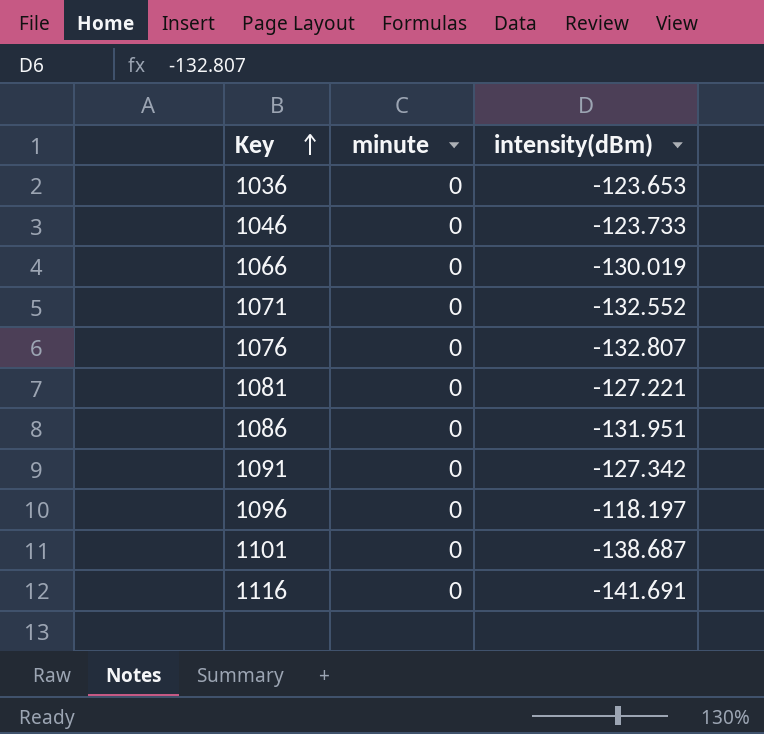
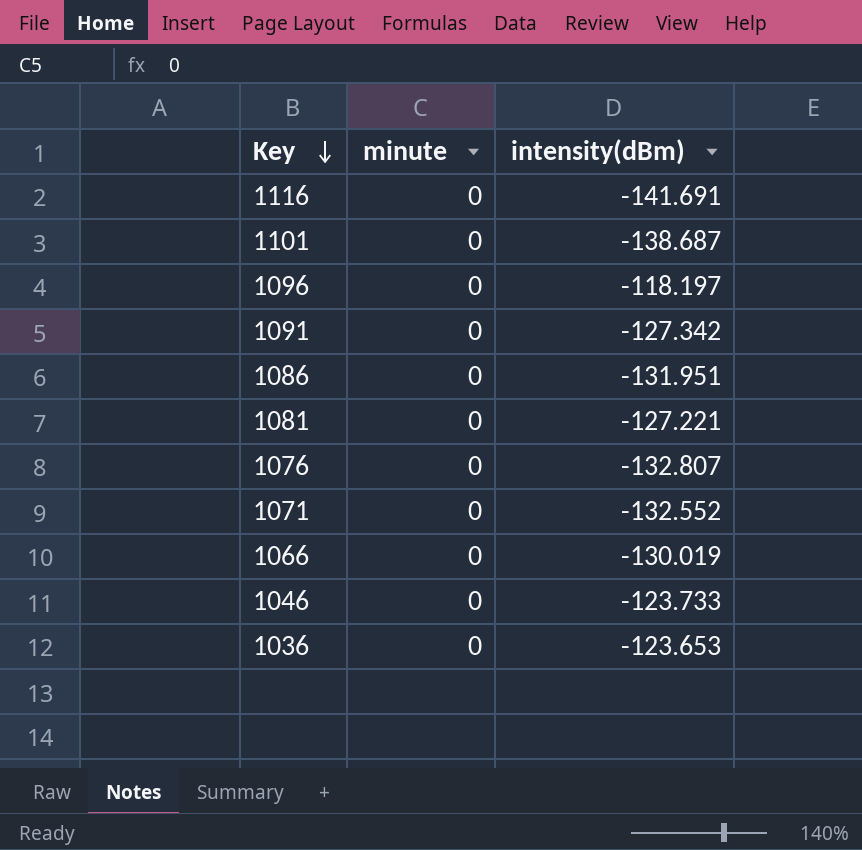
row order: Key ascending -> Key descending

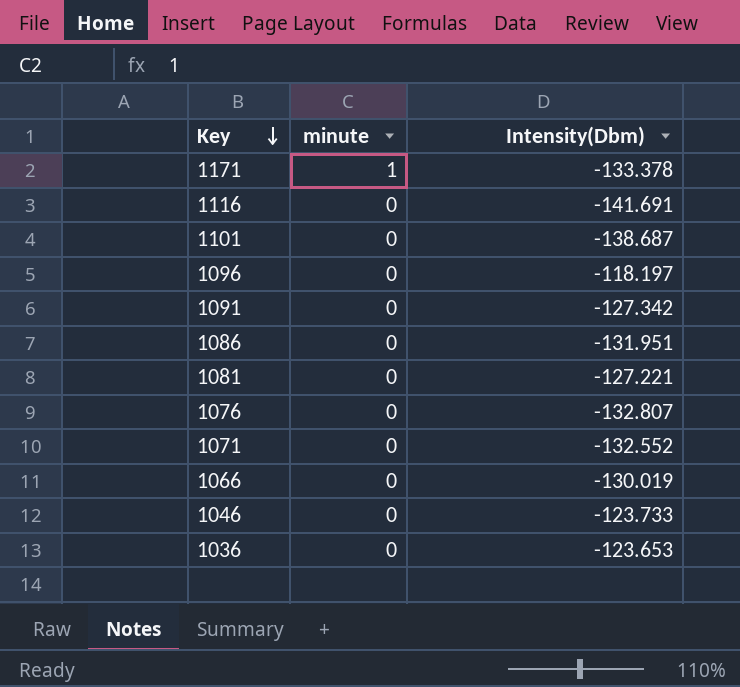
column name: intensity(dBm) -> Intensity(Dbm)
row 1171: none -> 1 | -133.378

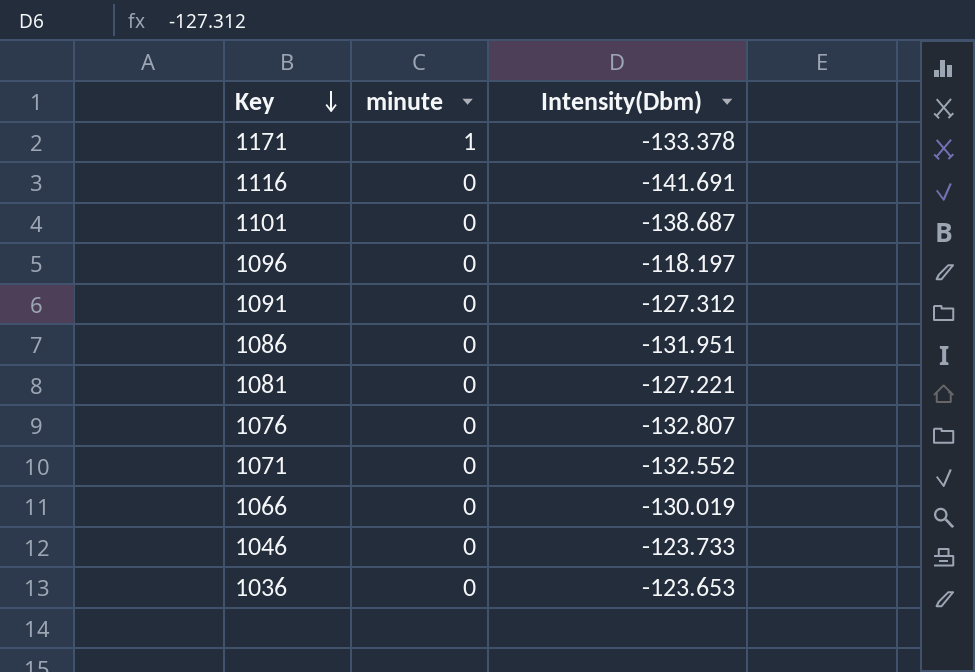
1091 | Intensity(Dbm): -127.342 -> -127.312

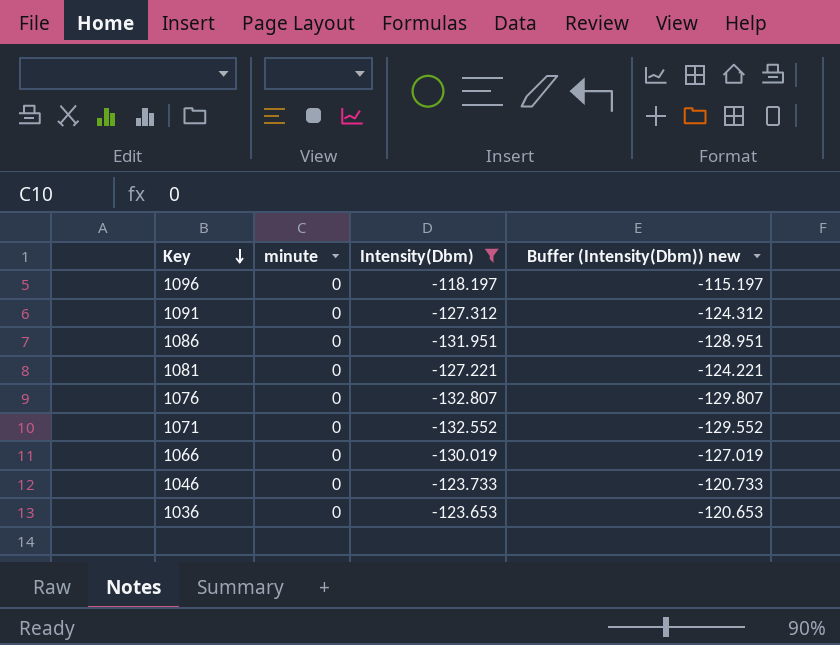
filter: none -> Intensity(Dbm) >= -132.807
column Buffer (Intensity(Dbm)) new | formula: none -> [Intensity(Dbm)] + 3

